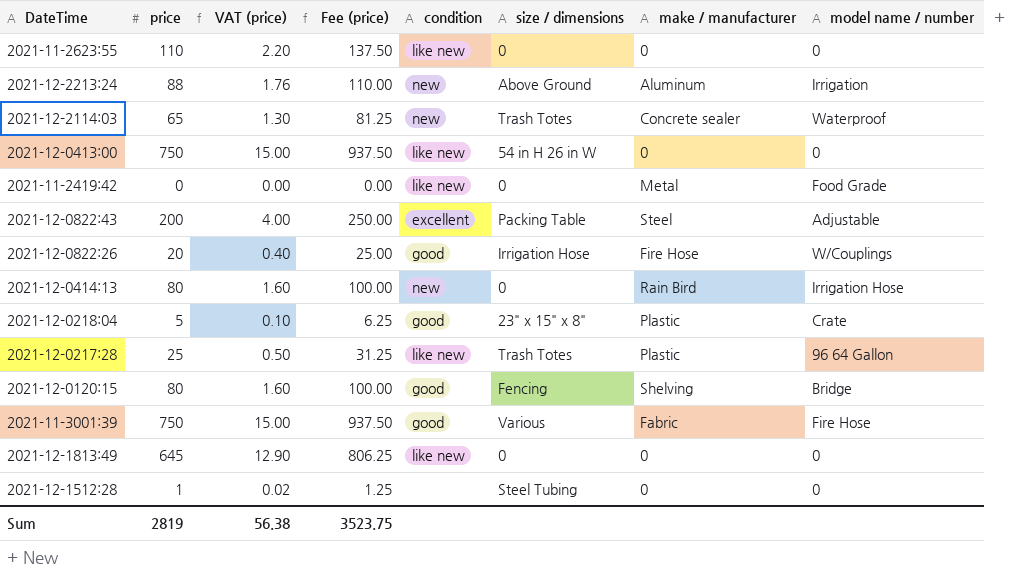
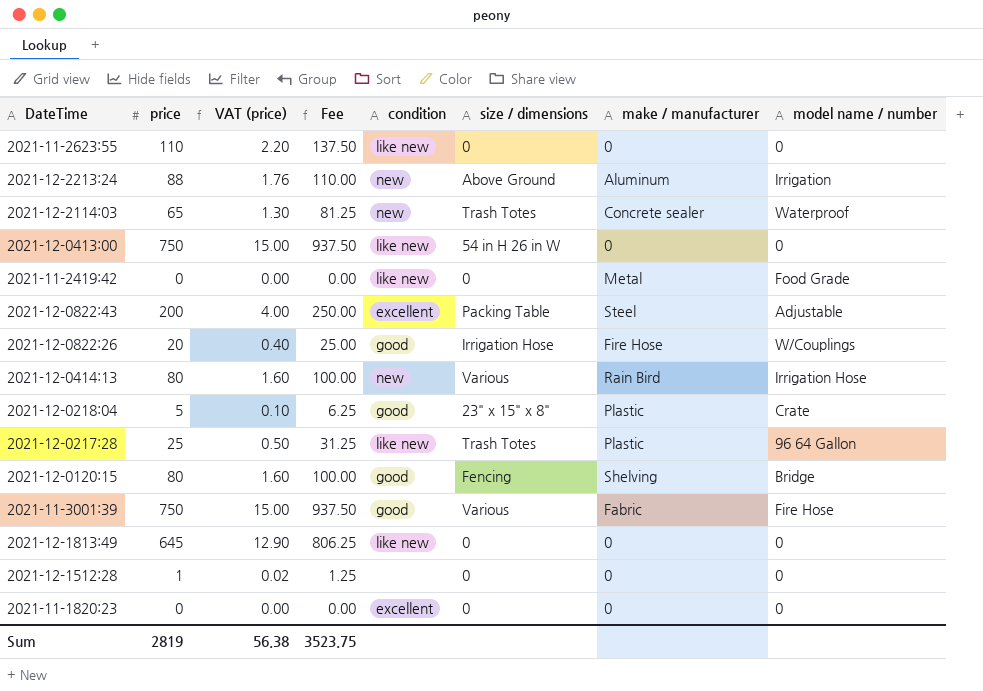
column name: Fee (price) -> Fee
2021-12-0414:13 | size / dimensions: 0 -> Various
2021-12-1512:28 | size / dimensions: Steel Tubing -> 0
row 2021-11-1820:23: none -> 0 | 0.00 | 0.00 | excellent | 0 | 0 | 0

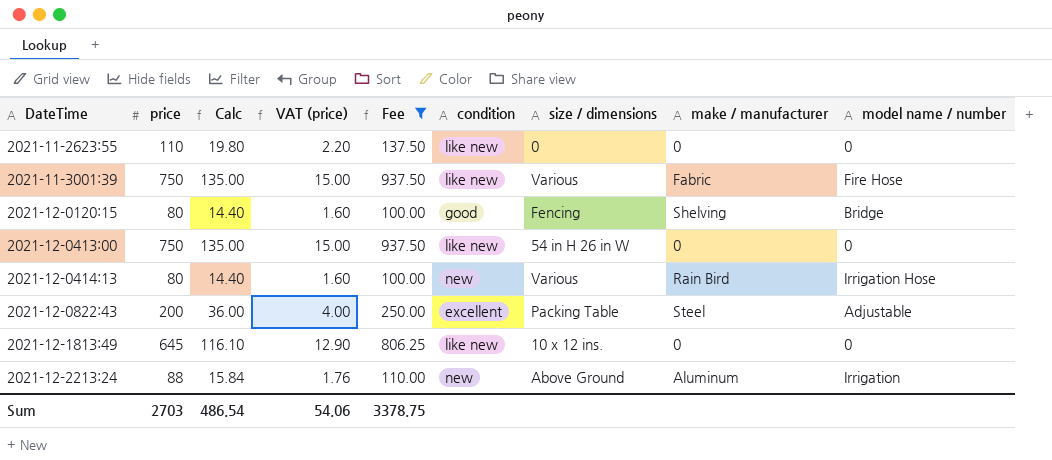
filter: none -> Fee >= 100.00
row order: none -> DateTime ascending
column Calc | formula: none -> [price] * 0.18
2021-11-3001:39 | condition: good -> like new
2021-12-1813:49 | size / dimensions: 0 -> 10 x 12 ins.
Sum | price: 2819 -> 2703
Sum | VAT (price): 56.38 -> 54.06
Sum | Fee: 3523.75 -> 3378.75

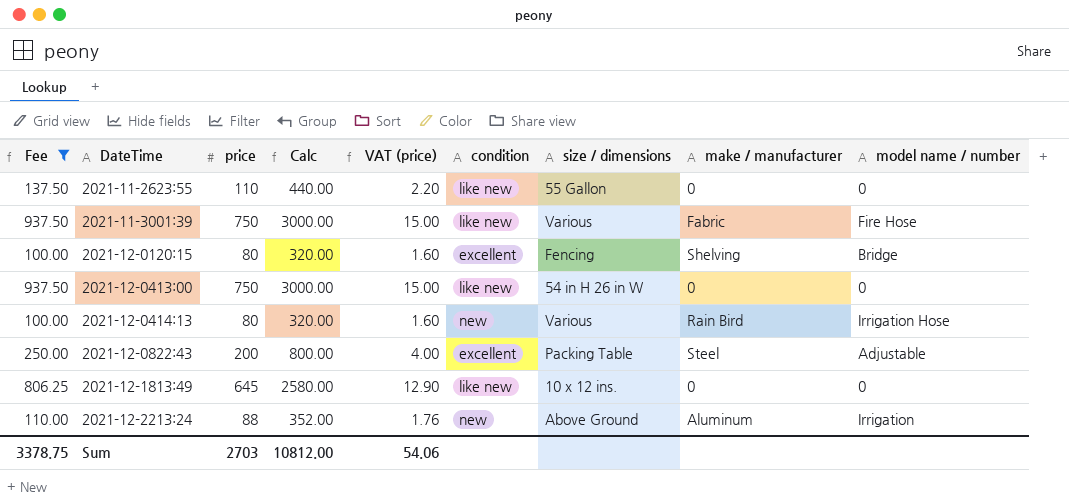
column Fee | position: 5 -> 1
column Calc | formula: [price] * 0.18 -> [price] * 4
2021-11-2623:55 | size / dimensions: 0 -> 55 Gallon
2021-12-0120:15 | condition: good -> excellent
Sum | Calc: 486.54 -> 10812.00

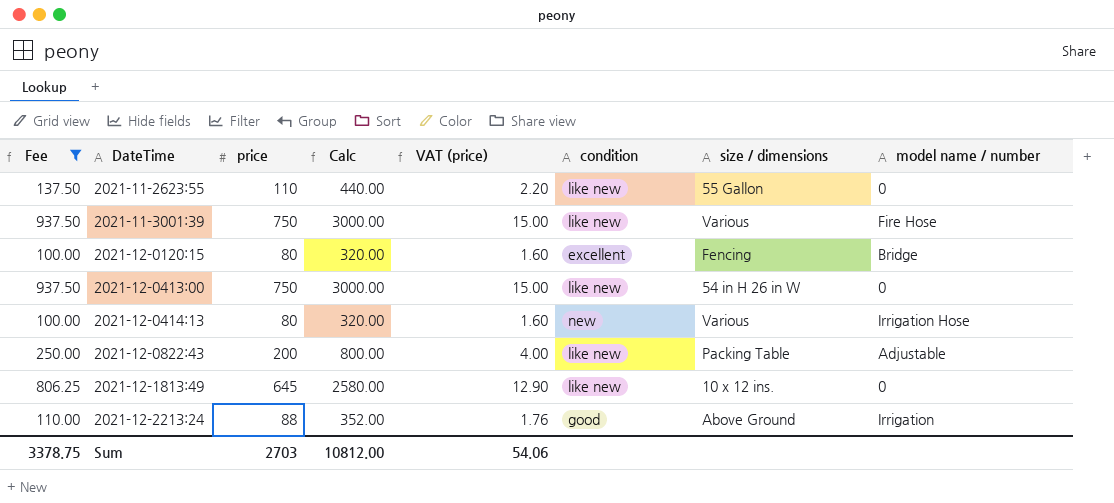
column make / manufacturer | position: 8 -> none
2021-12-0822:43 | condition: excellent -> like new
2021-12-2213:24 | condition: new -> good

